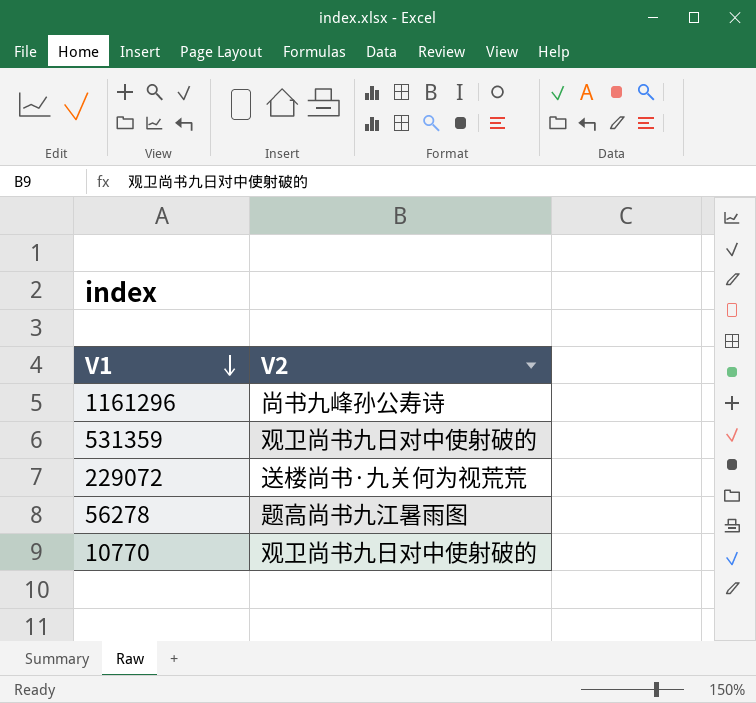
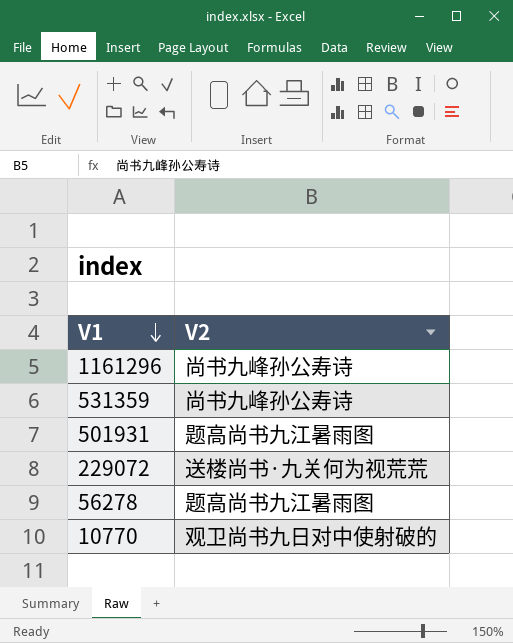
531359 | V2: 观卫尚书九日对中使射破的 -> 尚书九峰孙公寿诗
row 501931: none -> 题高尚书九江暑雨图

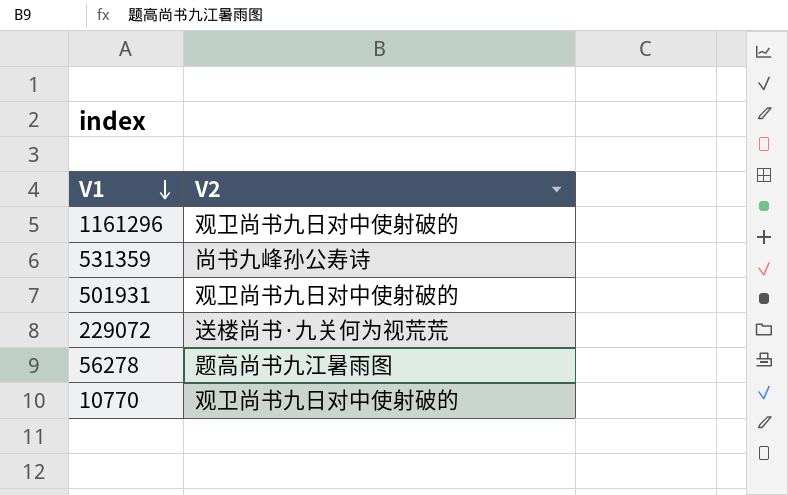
1161296 | V2: 尚书九峰孙公寿诗 -> 观卫尚书九日对中使射破的
501931 | V2: 题高尚书九江暑雨图 -> 观卫尚书九日对中使射破的

